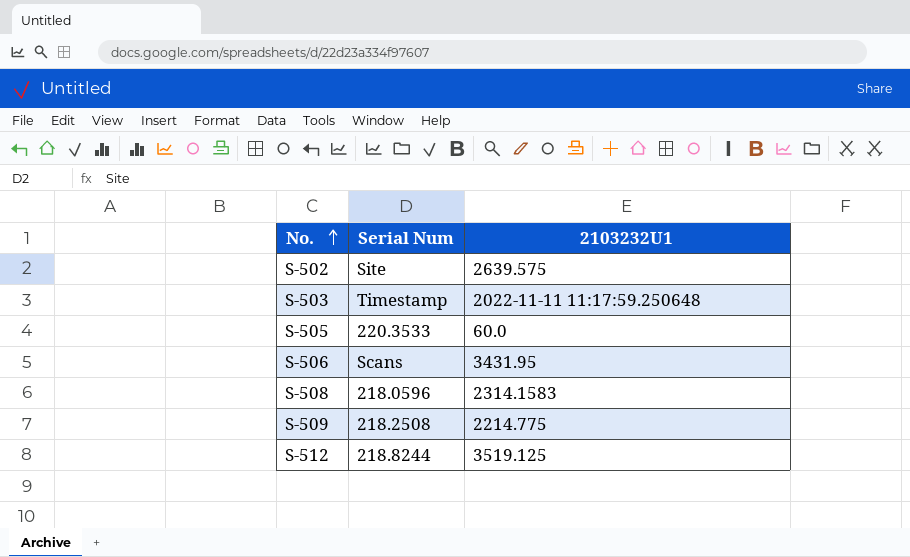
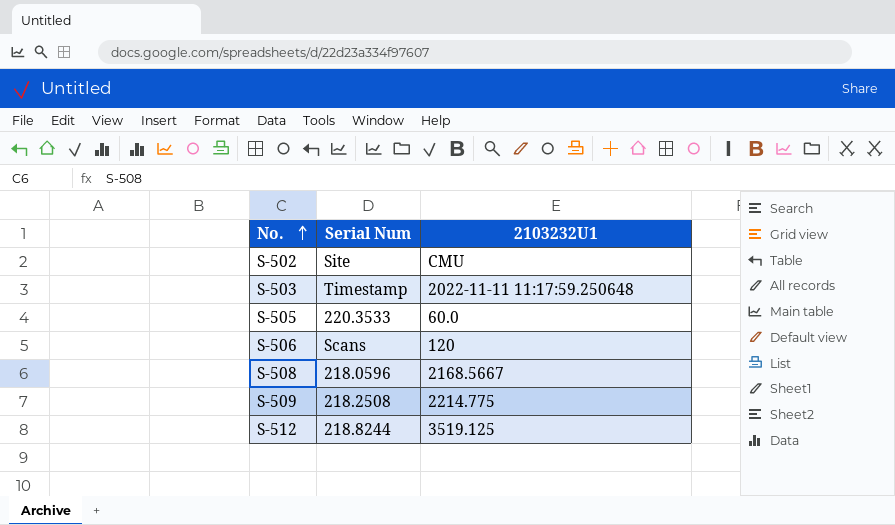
S-502 | 2103232U1: 2639.575 -> CMU
S-506 | 2103232U1: 3431.95 -> 120
S-508 | 2103232U1: 2314.1583 -> 2168.5667

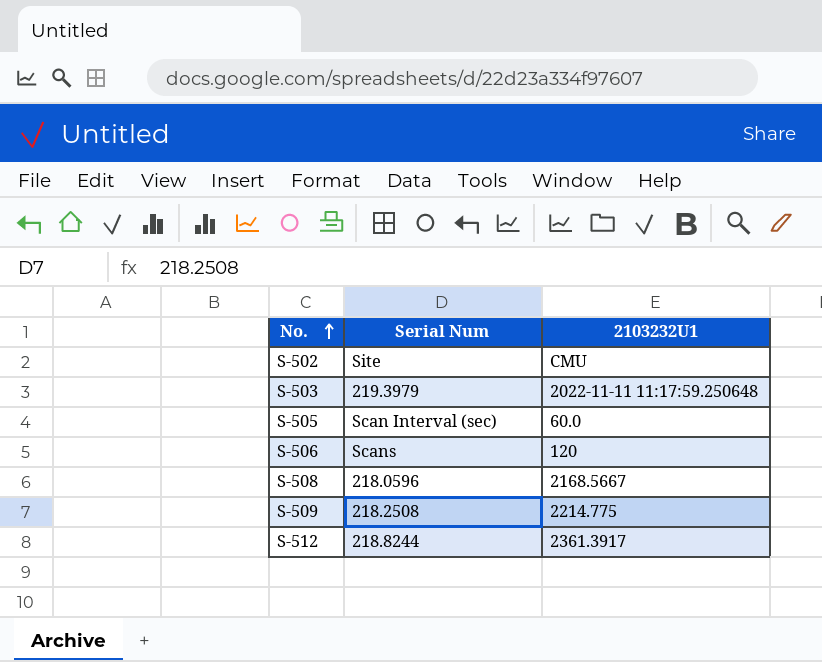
S-503 | Serial Num: Timestamp -> 219.3979
S-505 | Serial Num: 220.3533 -> Scan Interval (sec)
S-512 | 2103232U1: 3519.125 -> 2361.3917

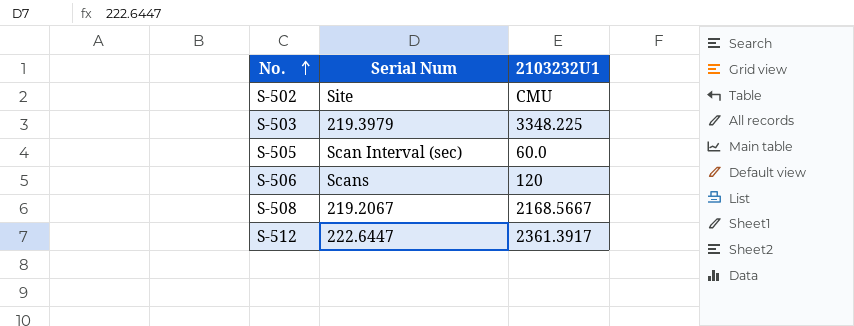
row S-509: 218.2508 | 2214.775 -> none
S-503 | 2103232U1: 2022-11-11 11:17:59.250648 -> 3348.225
S-508 | Serial Num: 218.0596 -> 219.2067
S-512 | Serial Num: 218.8244 -> 222.6447

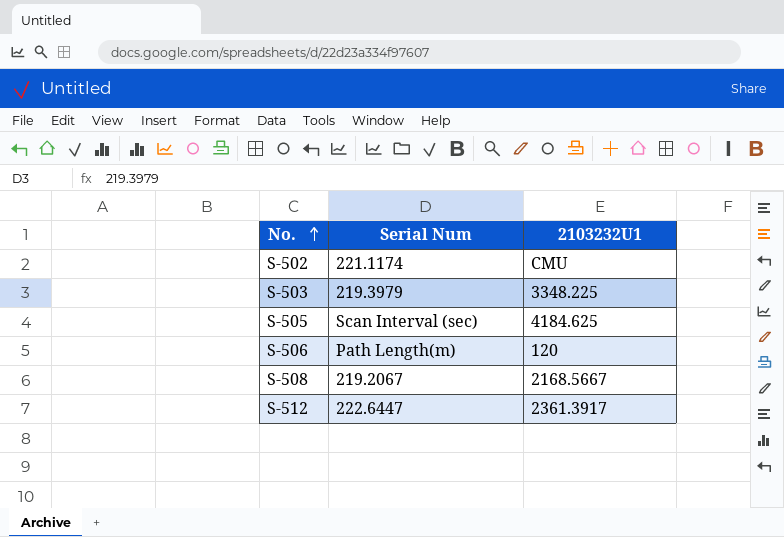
S-502 | Serial Num: Site -> 221.1174
S-505 | 2103232U1: 60.0 -> 4184.625
S-506 | Serial Num: Scans -> Path Length(m)

